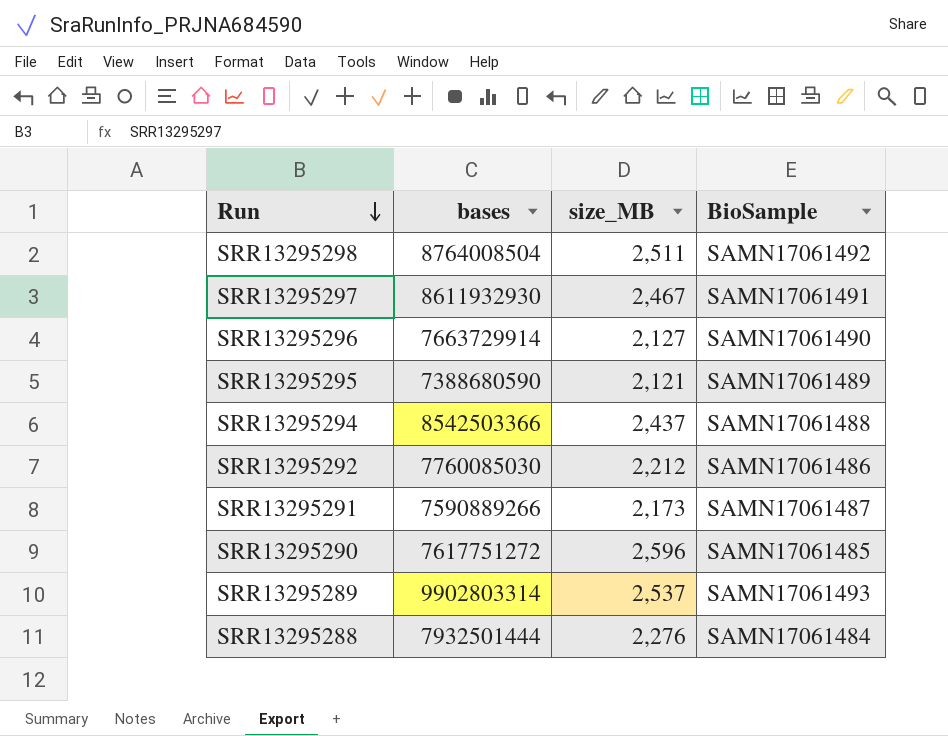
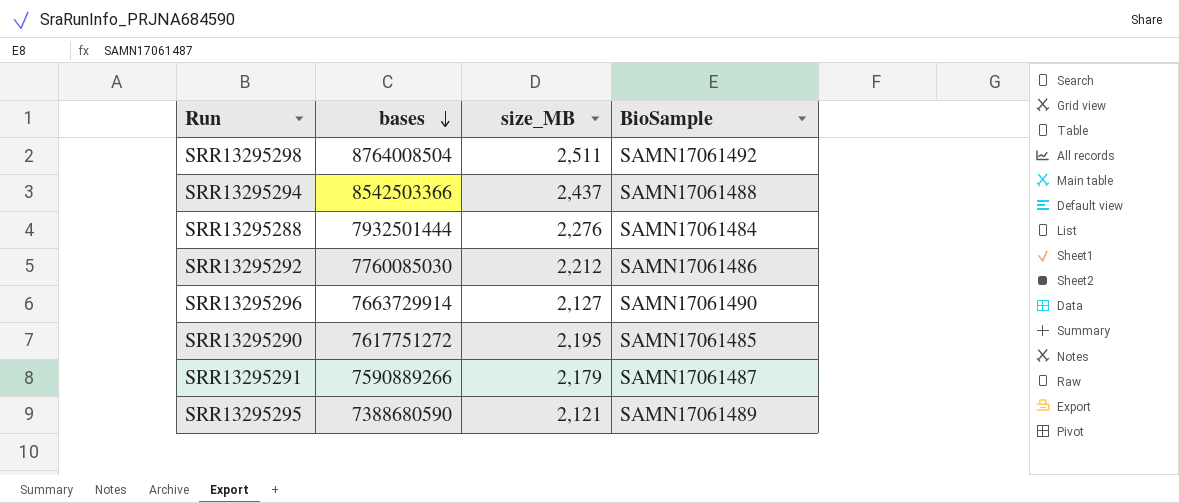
row order: Run descending -> bases descending
row SRR13295297: 8611932930 | 2,467 | SAMN17061491 -> none
row SRR13295289: 9902803314 | 2,537 | SAMN17061493 -> none
SRR13295290 | size_MB: 2,596 -> 2,195
SRR13295291 | size_MB: 2,173 -> 2,179

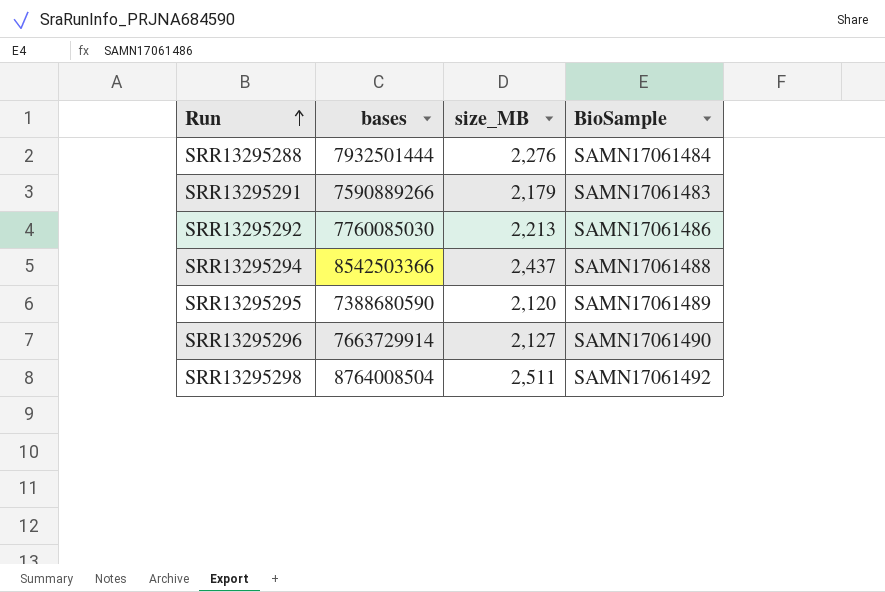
row order: bases descending -> Run ascending
row SRR13295290: 7617751272 | 2,195 | SAMN17061485 -> none
SRR13295291 | BioSample: SAMN17061487 -> SAMN17061483
SRR13295292 | size_MB: 2,212 -> 2,213
SRR13295295 | size_MB: 2,121 -> 2,120

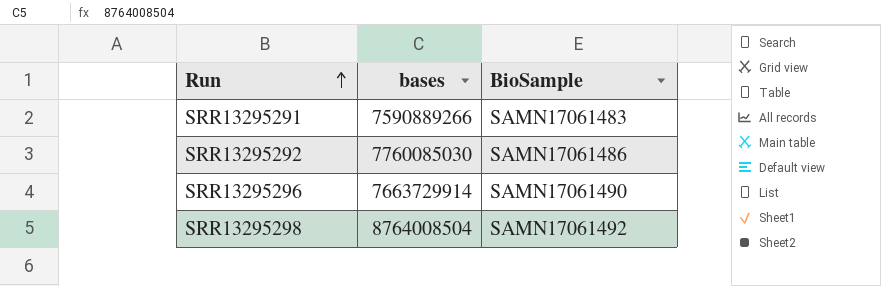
column size_MB | position: 3 -> none
row SRR13295288: 7932501444 | 2,276 | SAMN17061484 -> none
row SRR13295294: 8542503366 | 2,437 | SAMN17061488 -> none
row SRR13295295: 7388680590 | 2,120 | SAMN17061489 -> none

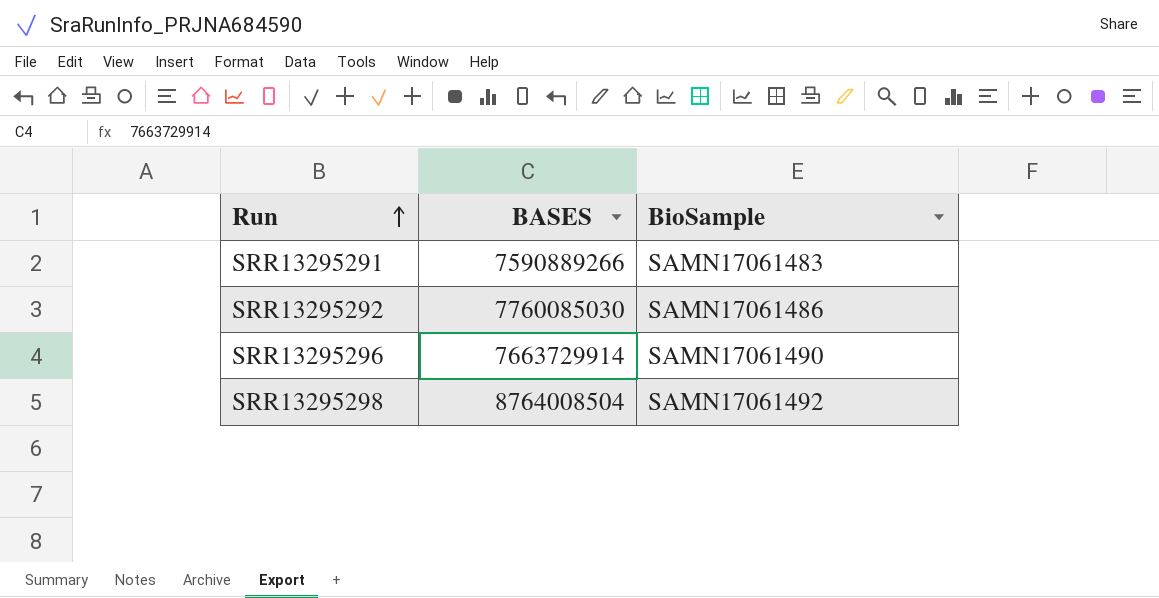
column name: bases -> BASES

